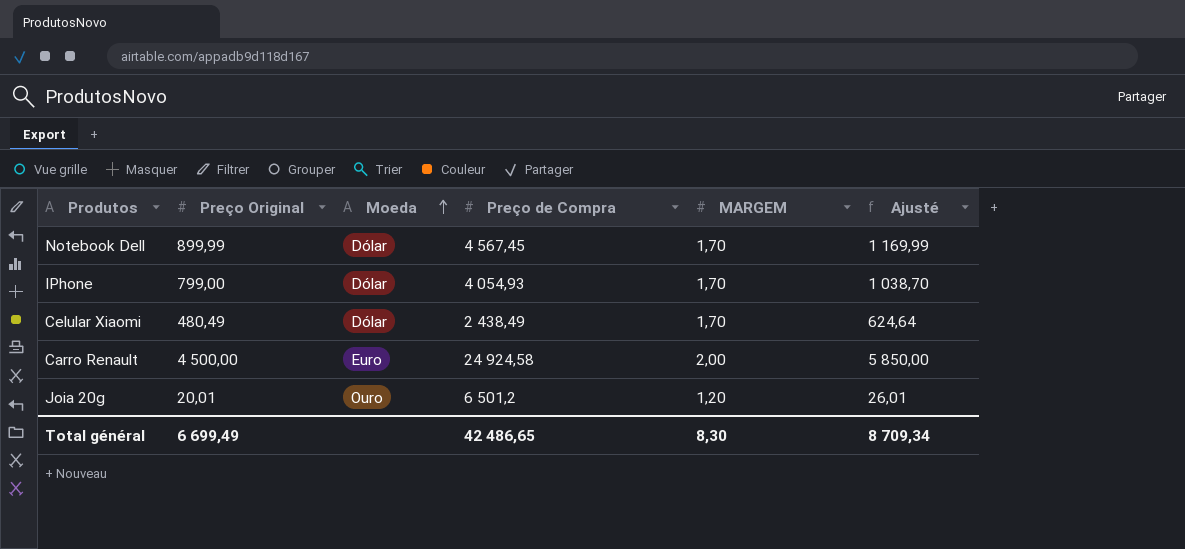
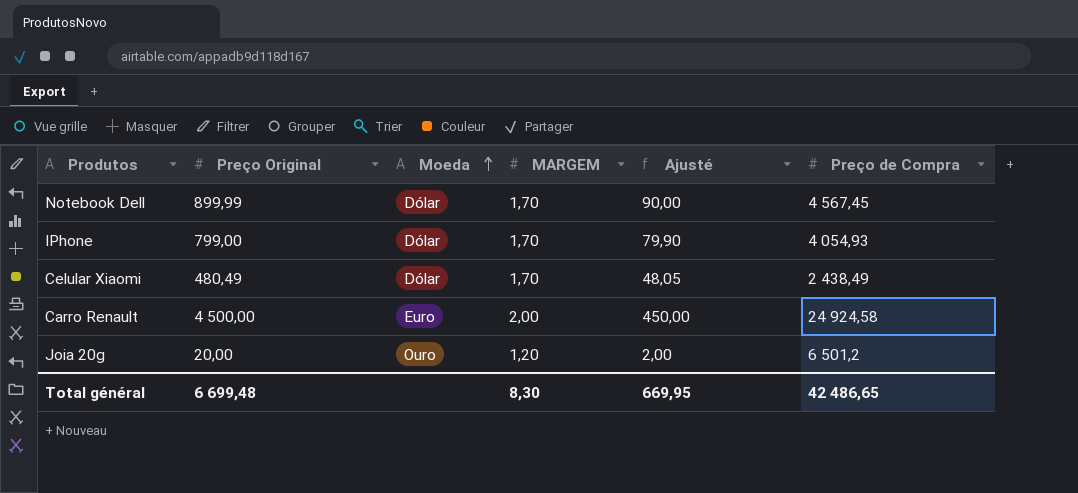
column Ajusté | formula: [Preço Original] * 1,3 -> [Preço Original] * 0,1
column Preço de Compra | position: 4 -> 6
Joia 20g | Preço Original: 20,01 -> 20,00
Total général | Preço Original: 6 699,49 -> 6 699,48
Total général | Ajusté: 8 709,34 -> 669,95

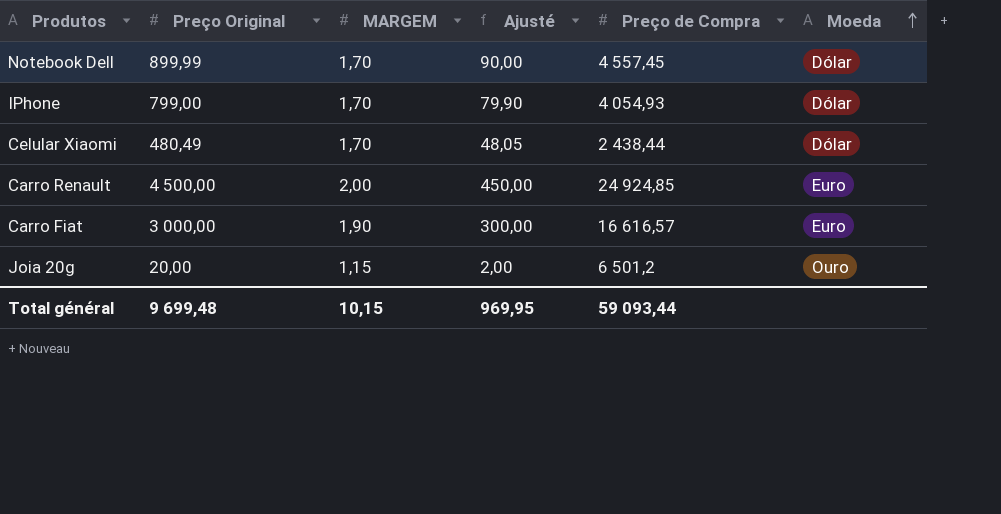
column Moeda | position: 3 -> 6
Notebook Dell | Preço de Compra: 4 567,45 -> 4 557,45
Celular Xiaomi | Preço de Compra: 2 438,49 -> 2 438,44
Carro Renault | Preço de Compra: 24 924,58 -> 24 924,85
row Carro Fiat: none -> 3 000,00 | 1,90 | 300,00 | 16 616,57 | Euro
Joia 20g | MARGEM: 1,20 -> 1,15
Total général | Preço Original: 6 699,48 -> 9 699,48
Total général | MARGEM: 8,30 -> 10,15
Total général | Ajusté: 669,95 -> 969,95
Total général | Preço de Compra: 42 486,65 -> 59 093,44

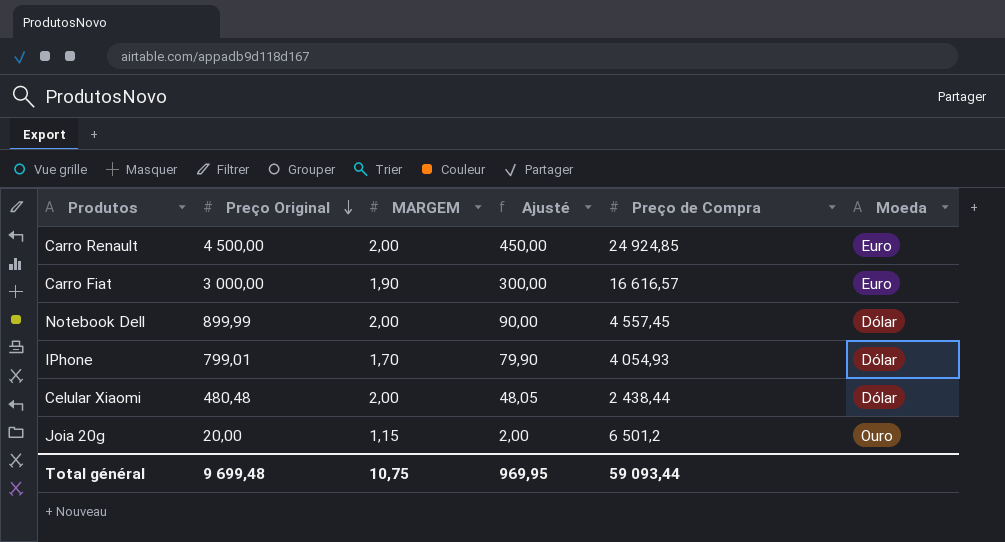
row order: Moeda ascending -> Preço Original descending
Notebook Dell | MARGEM: 1,70 -> 2,00
IPhone | Preço Original: 799,00 -> 799,01
Celular Xiaomi | Preço Original: 480,49 -> 480,48
Celular Xiaomi | MARGEM: 1,70 -> 2,00
Total général | MARGEM: 10,15 -> 10,75

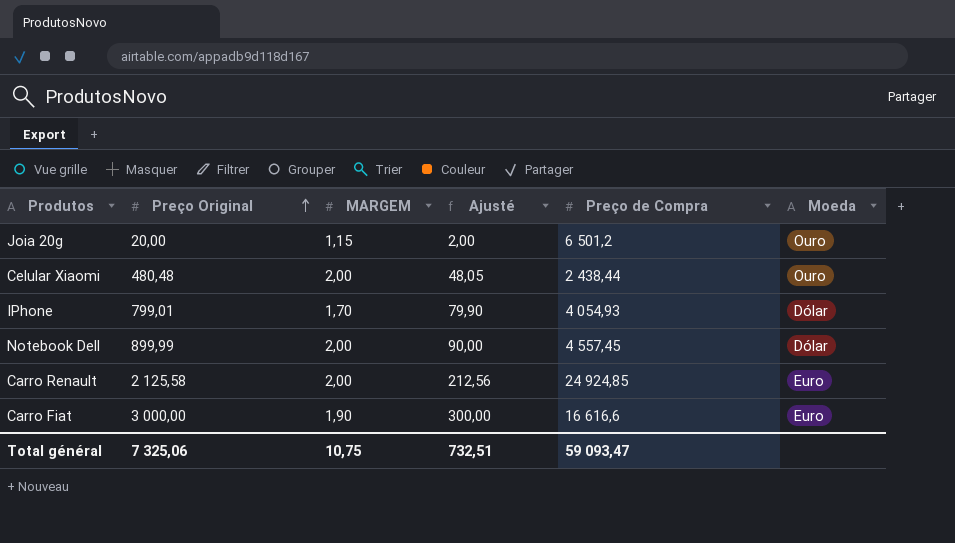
row order: Preço Original descending -> Preço Original ascending
Celular Xiaomi | Moeda: Dólar -> Ouro
Carro Renault | Preço Original: 4 500,00 -> 2 125,58
Carro Renault | Ajusté: 450,00 -> 212,56
Carro Fiat | Preço de Compra: 16 616,57 -> 16 616,6
Total général | Preço Original: 9 699,48 -> 7 325,06
Total général | Ajusté: 969,95 -> 732,51
Total général | Preço de Compra: 59 093,44 -> 59 093,47

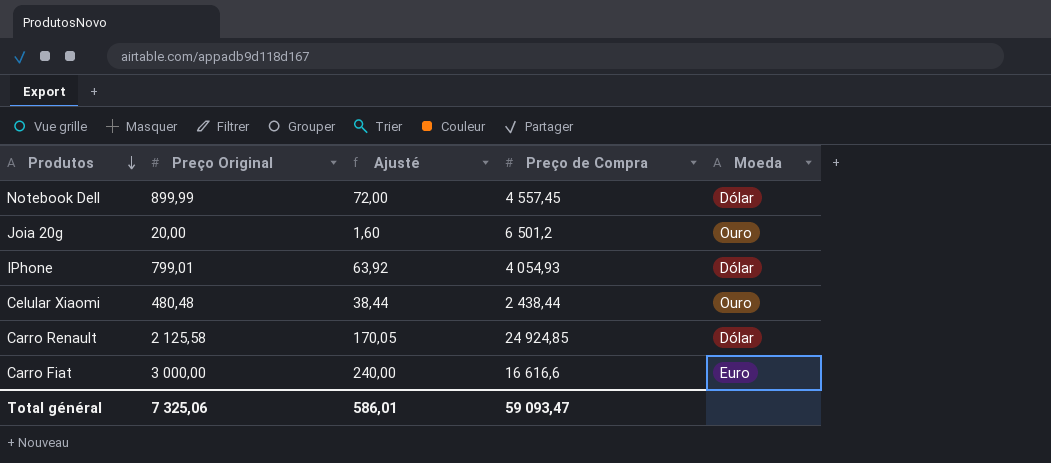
row order: Preço Original ascending -> Produtos descending
column MARGEM | position: 3 -> none
column Ajusté | formula: [Preço Original] * 0,1 -> [Preço Original] * 0,08
Carro Renault | Moeda: Euro -> Dólar
Total général | Ajusté: 732,51 -> 586,01

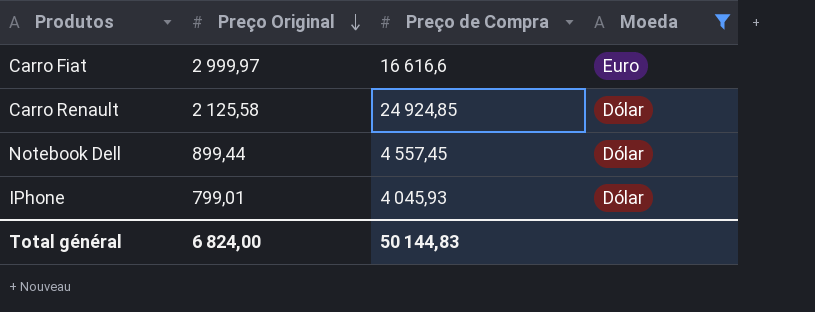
filter: none -> Moeda != Ouro
row order: Produtos descending -> Preço Original descending
column Ajusté | formula: [Preço Original] * 0,08 -> none
Carro Fiat | Preço Original: 3 000,00 -> 2 999,97
Notebook Dell | Preço Original: 899,99 -> 899,44
IPhone | Preço de Compra: 4 054,93 -> 4 045,93
Total général | Preço Original: 7 325,06 -> 6 824,00
Total général | Preço de Compra: 59 093,47 -> 50 144,83

